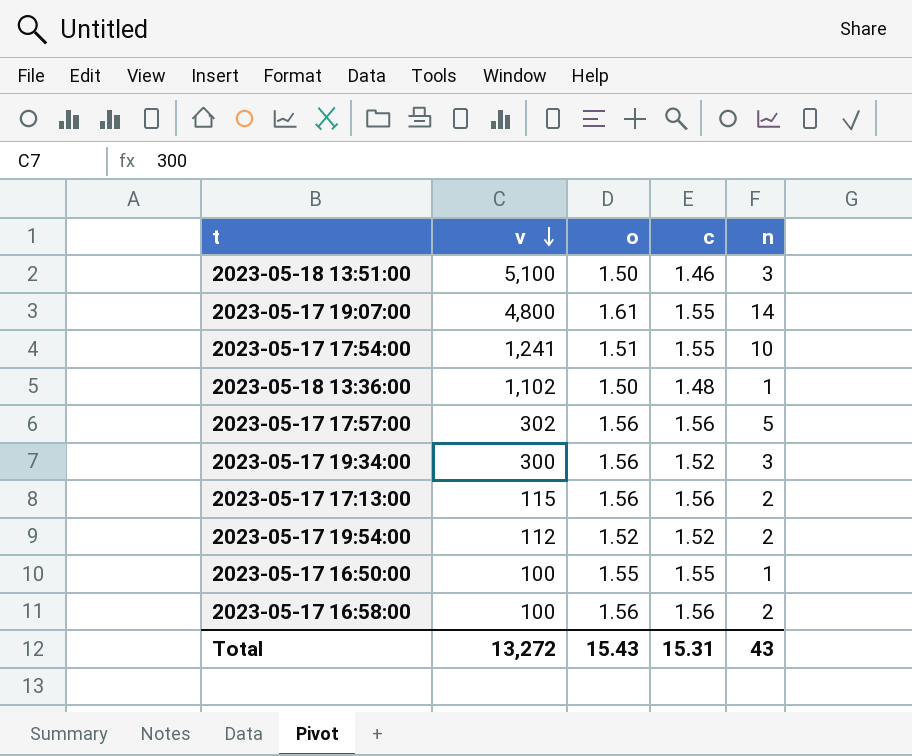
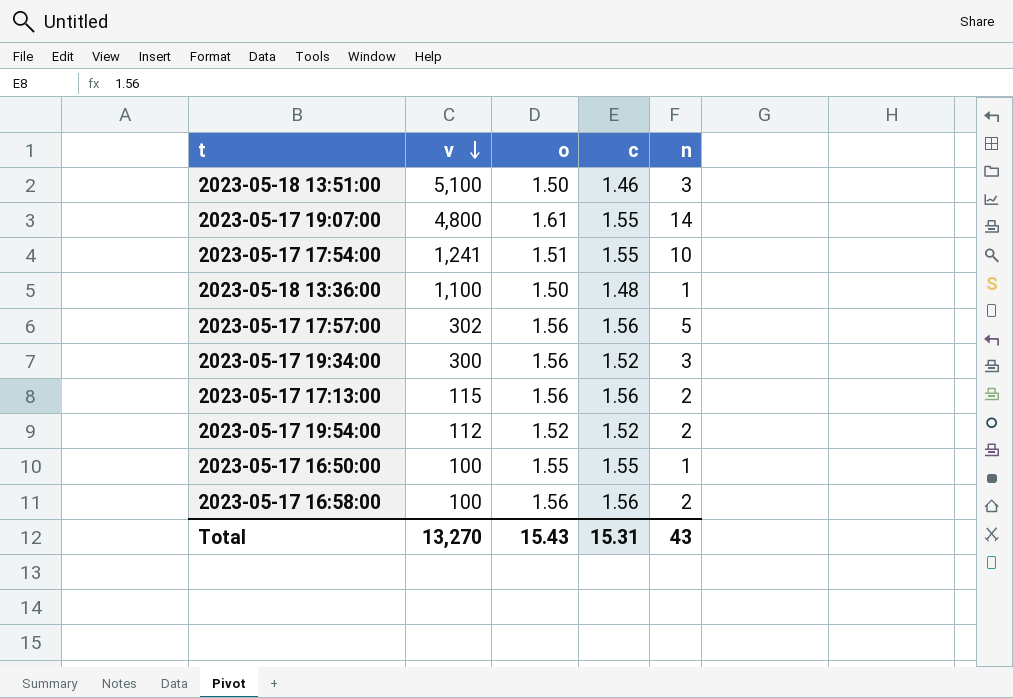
2023-05-18 13:36:00 | v: 1,102 -> 1,100
Total | v: 13,272 -> 13,270

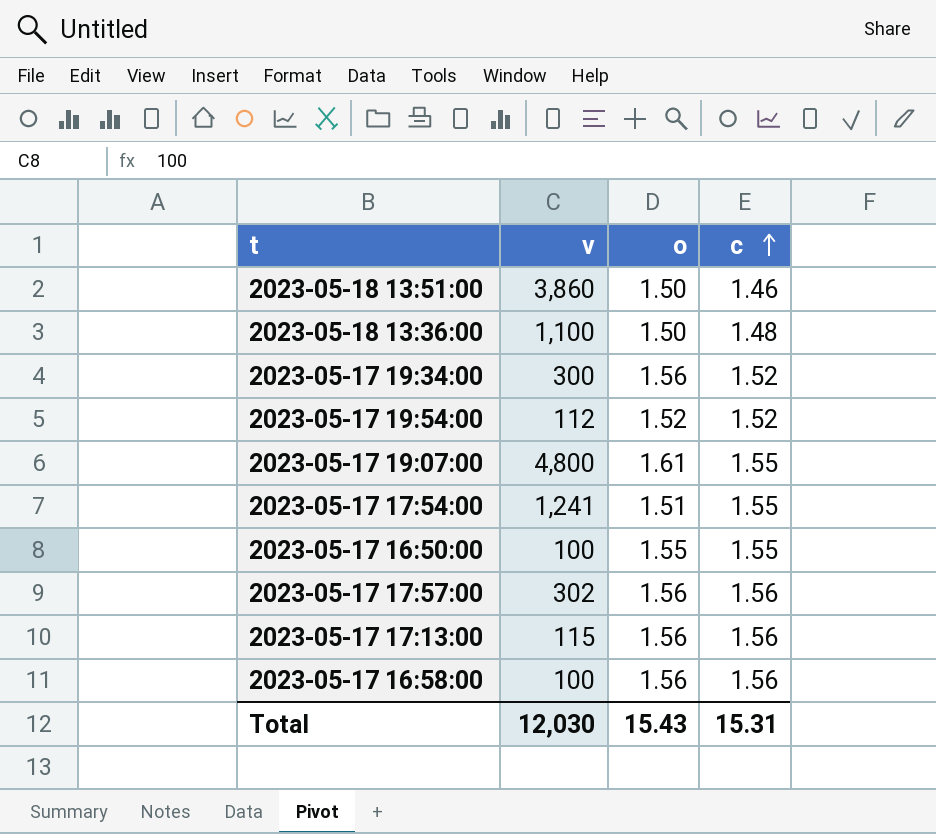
row order: v descending -> c ascending
column n | position: 5 -> none
2023-05-18 13:51:00 | v: 5,100 -> 3,860
Total | v: 13,270 -> 12,030

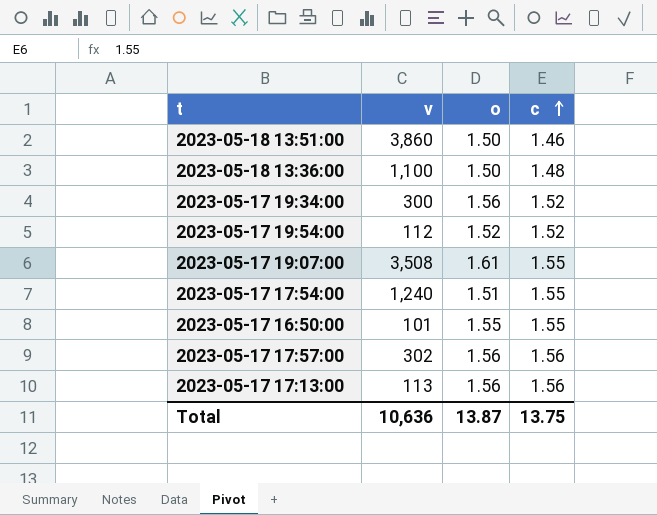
row 2023-05-17 16:58:00: 100 | 1.56 | 1.56 -> none
2023-05-17 19:07:00 | v: 4,800 -> 3,508
2023-05-17 17:54:00 | v: 1,241 -> 1,240
2023-05-17 16:50:00 | v: 100 -> 101
2023-05-17 17:13:00 | v: 115 -> 113
Total | v: 12,030 -> 10,636
Total | o: 15.43 -> 13.87
Total | c: 15.31 -> 13.75

